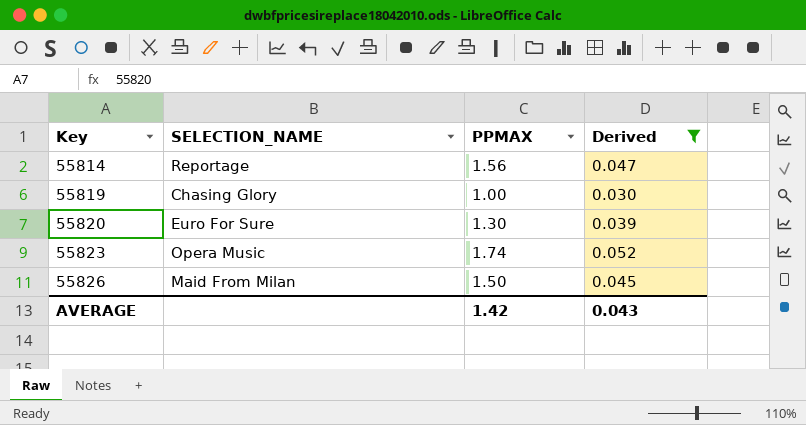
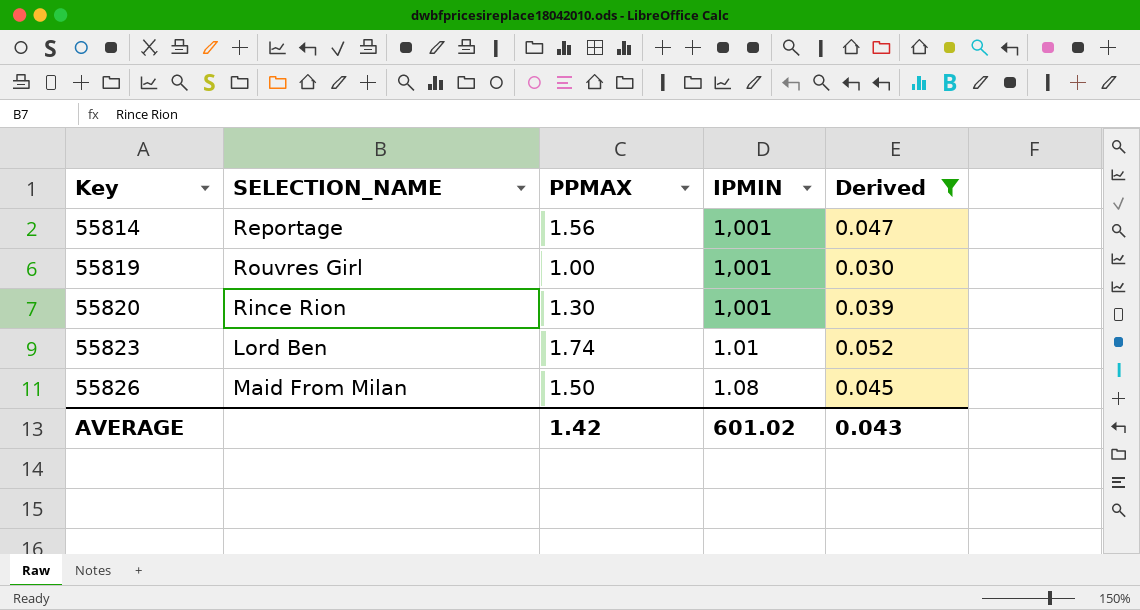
column IPMIN | position: none -> 4
55819 | SELECTION_NAME: Chasing Glory -> Rouvres Girl
55820 | SELECTION_NAME: Euro For Sure -> Rince Rion
55823 | SELECTION_NAME: Opera Music -> Lord Ben

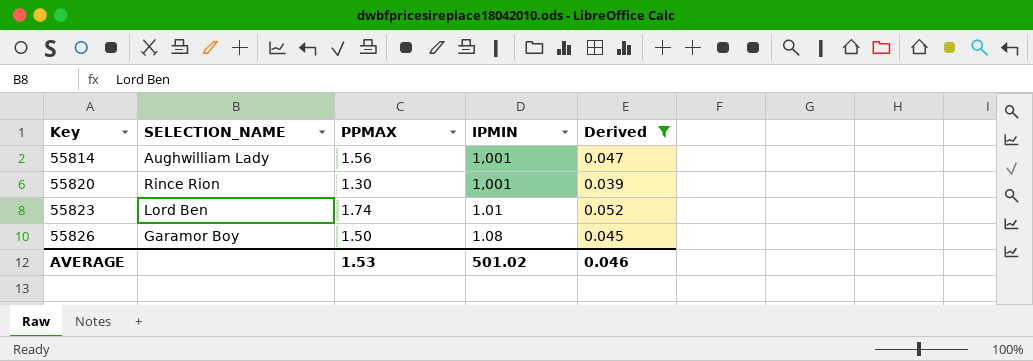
row 55819: Rouvres Girl | 1.00 | 1,001 | 0.030 -> none
55814 | SELECTION_NAME: Reportage -> Aughwilliam Lady
55826 | SELECTION_NAME: Maid From Milan -> Garamor Boy
AVERAGE | PPMAX: 1.42 -> 1.53
AVERAGE | IPMIN: 601.02 -> 501.02
AVERAGE | Derived: 0.043 -> 0.046

